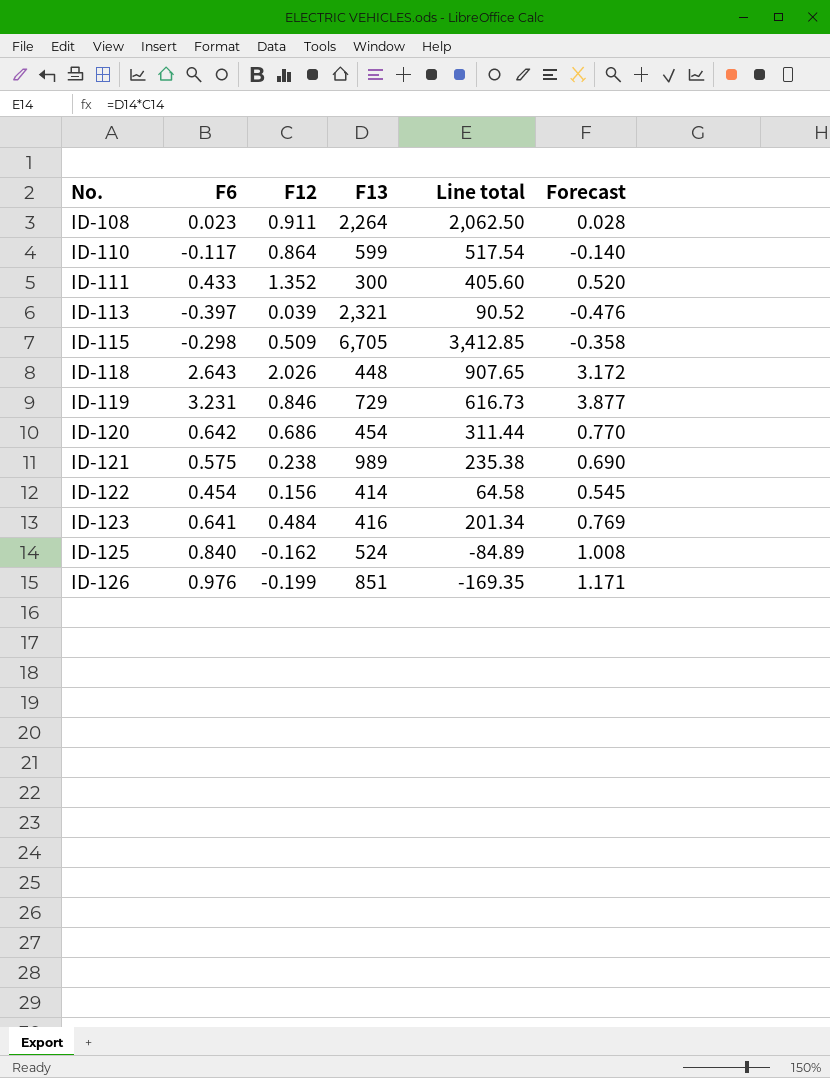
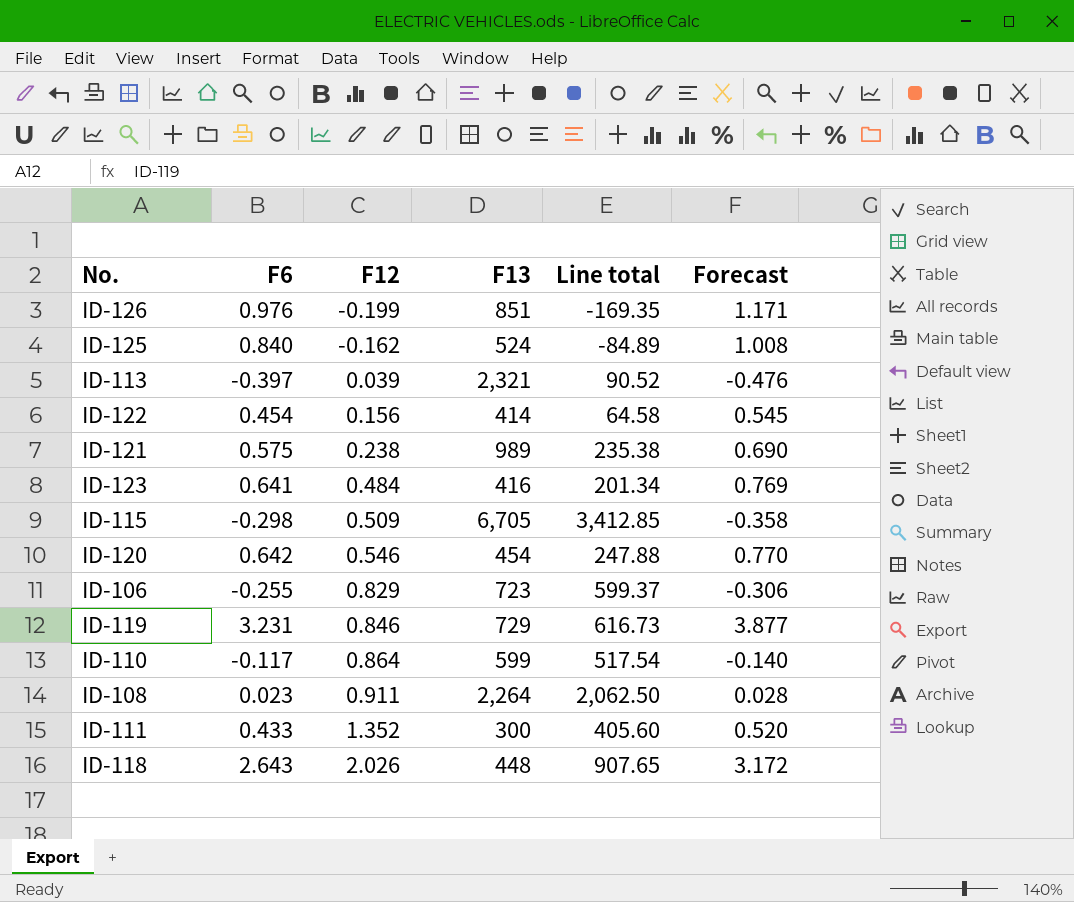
row order: No. ascending -> F12 ascending
ID-120 | F12: 0.686 -> 0.546
ID-120 | Line total: 311.44 -> 247.88
row ID-106: none -> -0.255 | 0.829 | 723 | 599.37 | -0.306

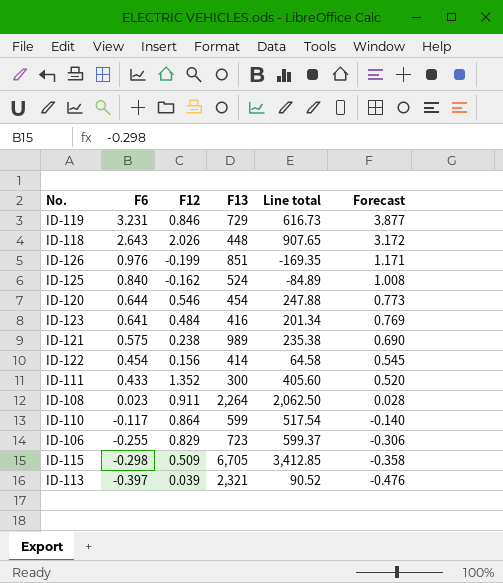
row order: F12 ascending -> F6 descending
ID-120 | F6: 0.642 -> 0.644
ID-120 | Forecast: 0.770 -> 0.773

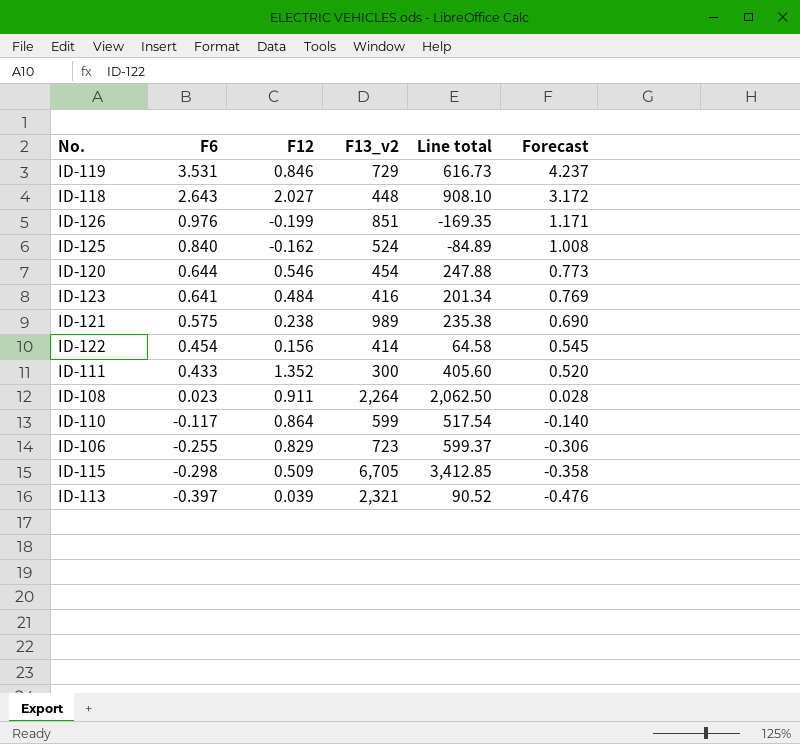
column name: F13 -> F13_v2
ID-119 | F6: 3.231 -> 3.531
ID-119 | Forecast: 3.877 -> 4.237
ID-118 | F12: 2.026 -> 2.027
ID-118 | Line total: 907.65 -> 908.10

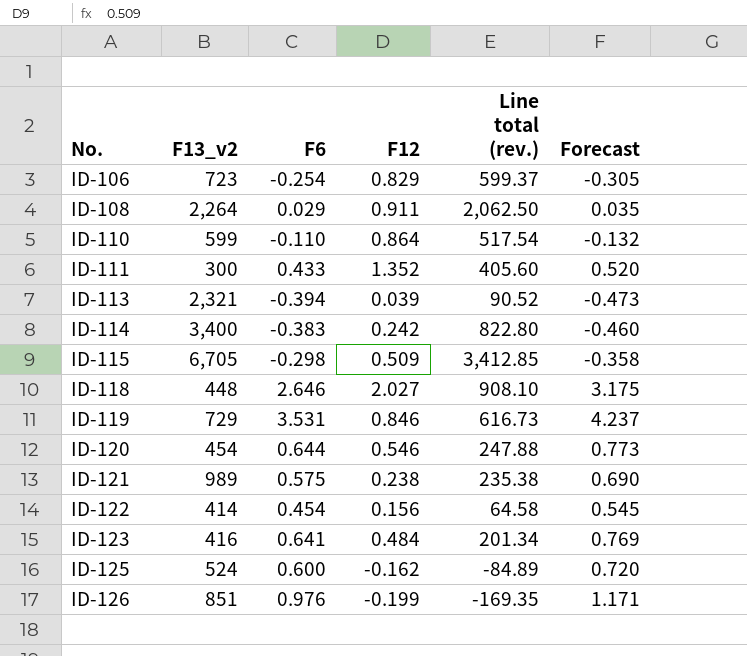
row order: F6 descending -> No. ascending
column F13_v2 | position: 4 -> 2
column name: Line total -> Line total (rev.)
ID-106 | F6: -0.255 -> -0.254
ID-106 | Forecast: -0.306 -> -0.305
ID-108 | F6: 0.023 -> 0.029
ID-108 | Forecast: 0.028 -> 0.035
ID-110 | F6: -0.117 -> -0.110
ID-110 | Forecast: -0.140 -> -0.132
ID-113 | F6: -0.397 -> -0.394
ID-113 | Forecast: -0.476 -> -0.473
row ID-114: none -> 3,400 | -0.383 | 0.242 | 822.80 | -0.460
ID-118 | F6: 2.643 -> 2.646
ID-118 | Forecast: 3.172 -> 3.175
ID-125 | F6: 0.840 -> 0.600
ID-125 | Forecast: 1.008 -> 0.720

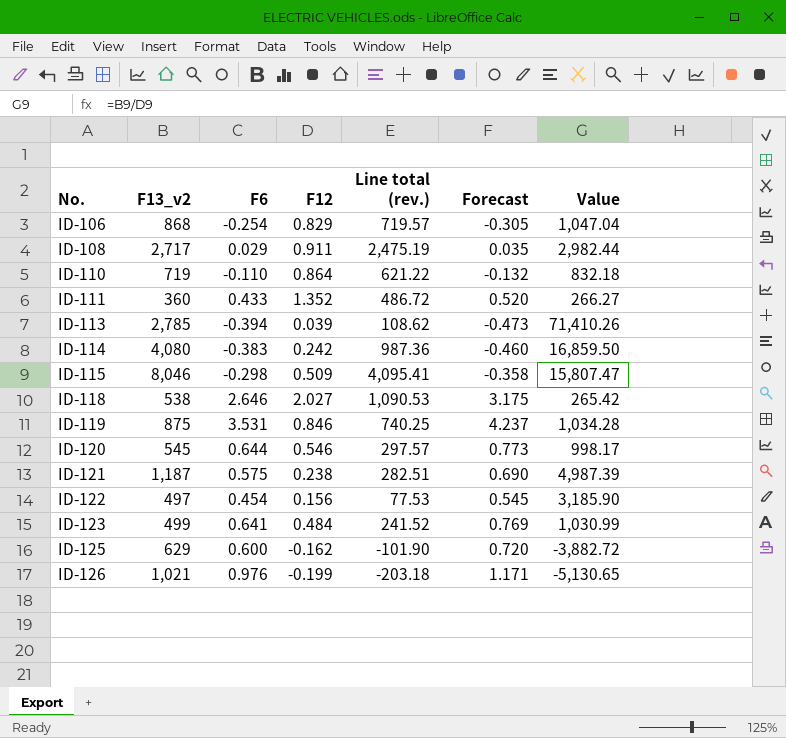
column Value | formula: none -> [F13_v2] / [F12]
ID-106 | F13_v2: 723 -> 868
ID-106 | Line total (rev.): 599.37 -> 719.57
ID-108 | F13_v2: 2,264 -> 2,717
ID-108 | Line total (rev.): 2,062.50 -> 2,475.19
ID-110 | F13_v2: 599 -> 719
ID-110 | Line total (rev.): 517.54 -> 621.22
ID-111 | F13_v2: 300 -> 360
ID-111 | Line total (rev.): 405.60 -> 486.72
ID-113 | F13_v2: 2,321 -> 2,785
ID-113 | Line total (rev.): 90.52 -> 108.62
ID-114 | F13_v2: 3,400 -> 4,080
ID-114 | Line total (rev.): 822.80 -> 987.36
ID-115 | F13_v2: 6,705 -> 8,046
ID-115 | Line total (rev.): 3,412.85 -> 4,095.41
ID-118 | F13_v2: 448 -> 538
ID-118 | Line total (rev.): 908.10 -> 1,090.53
ID-119 | F13_v2: 729 -> 875
ID-119 | Line total (rev.): 616.73 -> 740.25
ID-120 | F13_v2: 454 -> 545
ID-120 | Line total (rev.): 247.88 -> 297.57
ID-121 | F13_v2: 989 -> 1,187
ID-121 | Line total (rev.): 235.38 -> 282.51
ID-122 | F13_v2: 414 -> 497
ID-122 | Line total (rev.): 64.58 -> 77.53
ID-123 | F13_v2: 416 -> 499
ID-123 | Line total (rev.): 201.34 -> 241.52
ID-125 | F13_v2: 524 -> 629
ID-125 | Line total (rev.): -84.89 -> -101.90
ID-126 | F13_v2: 851 -> 1,021
ID-126 | Line total (rev.): -169.35 -> -203.18

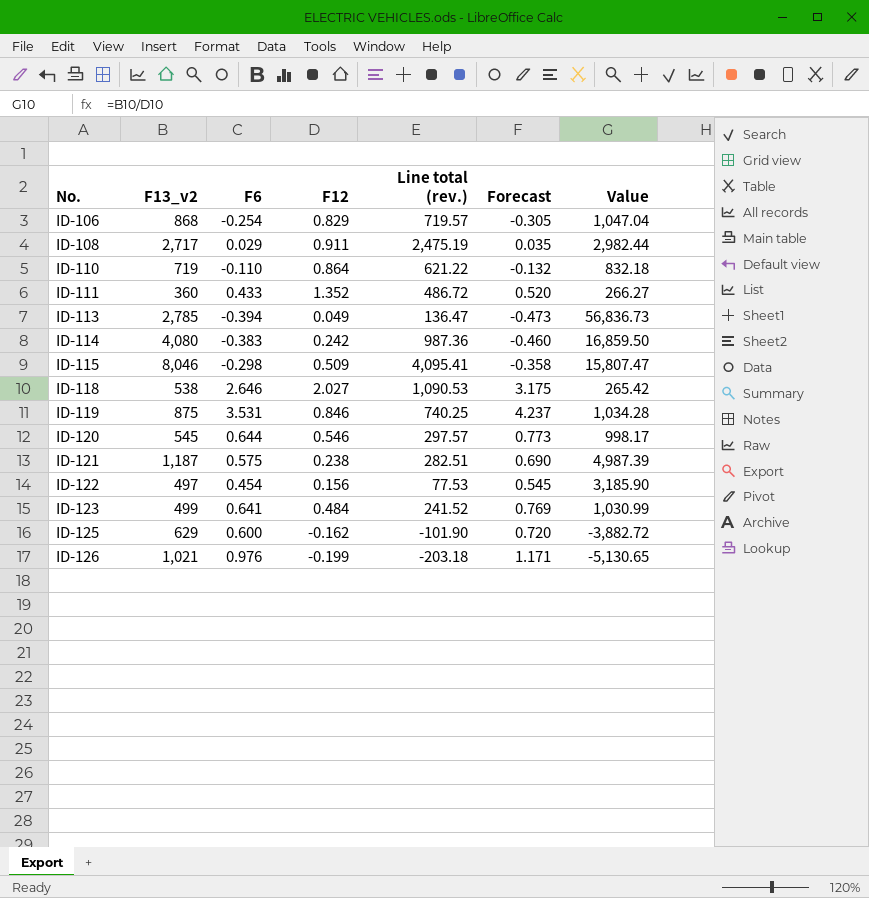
ID-113 | F12: 0.039 -> 0.049
ID-113 | Line total (rev.): 108.62 -> 136.47
ID-113 | Value: 71,410.26 -> 56,836.73

